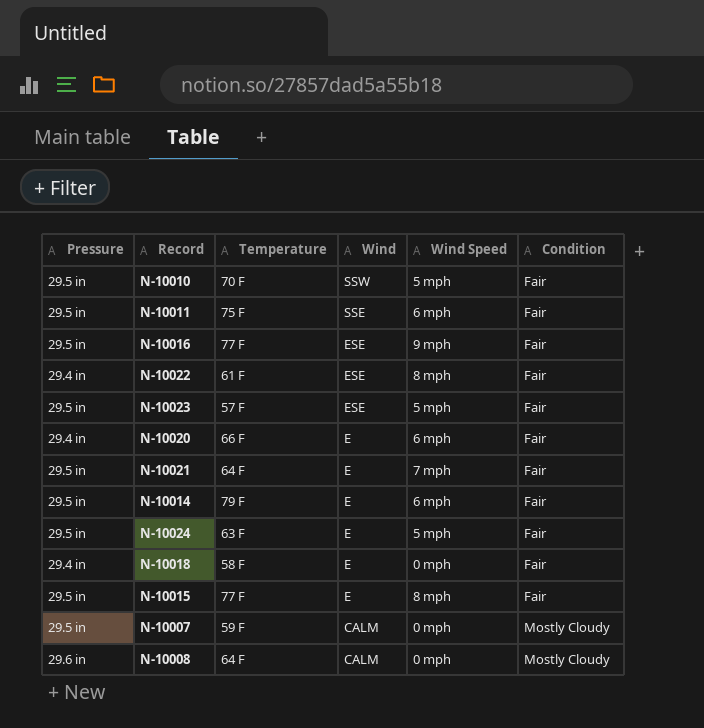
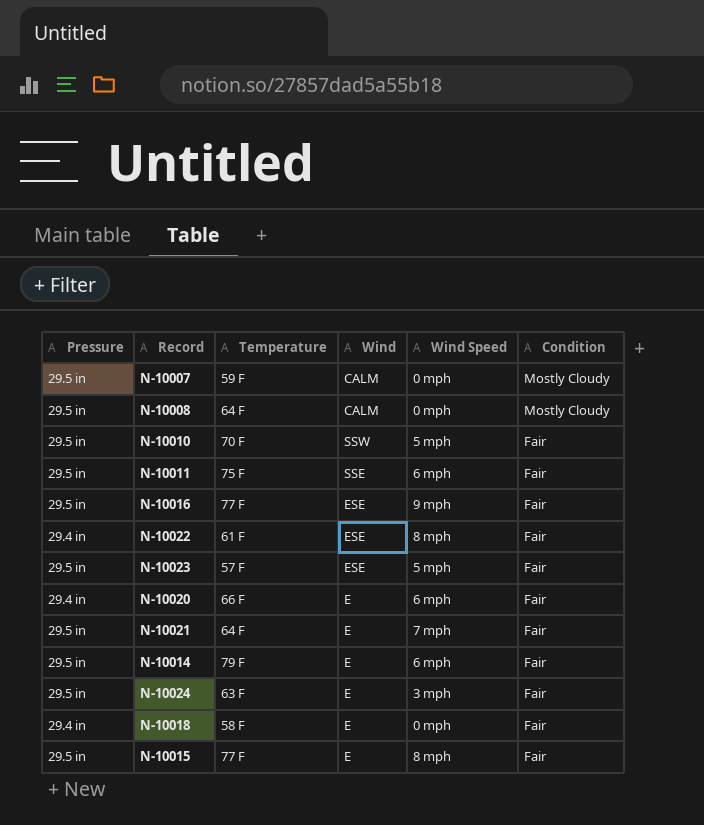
row order: Wind descending -> Condition descending
N-10008 | Pressure: 29.6 in -> 29.5 in
N-10024 | Wind Speed: 5 mph -> 3 mph

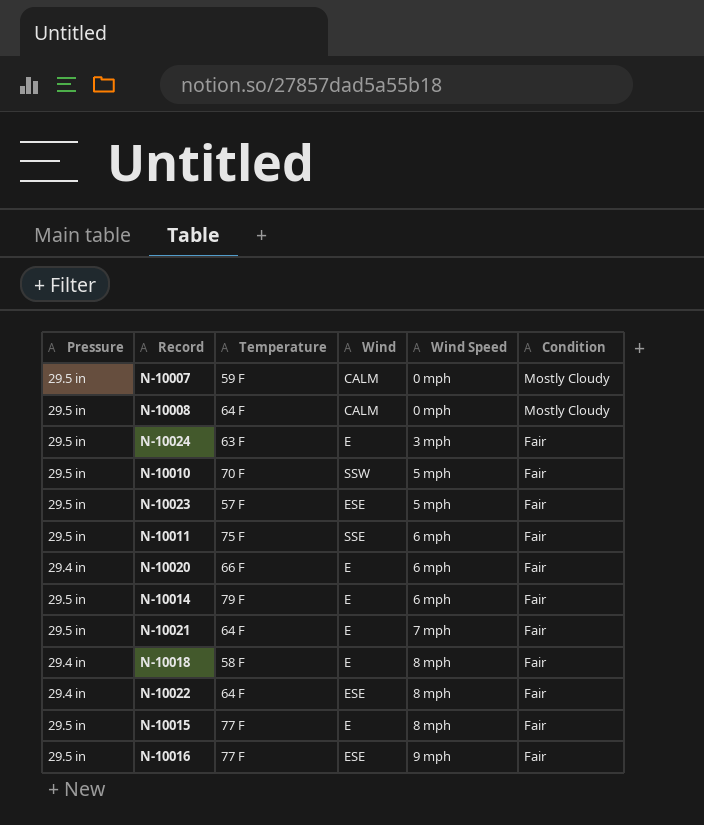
row order: Condition descending -> Wind Speed ascending
N-10018 | Wind Speed: 0 mph -> 8 mph
N-10022 | Temperature: 61 F -> 64 F

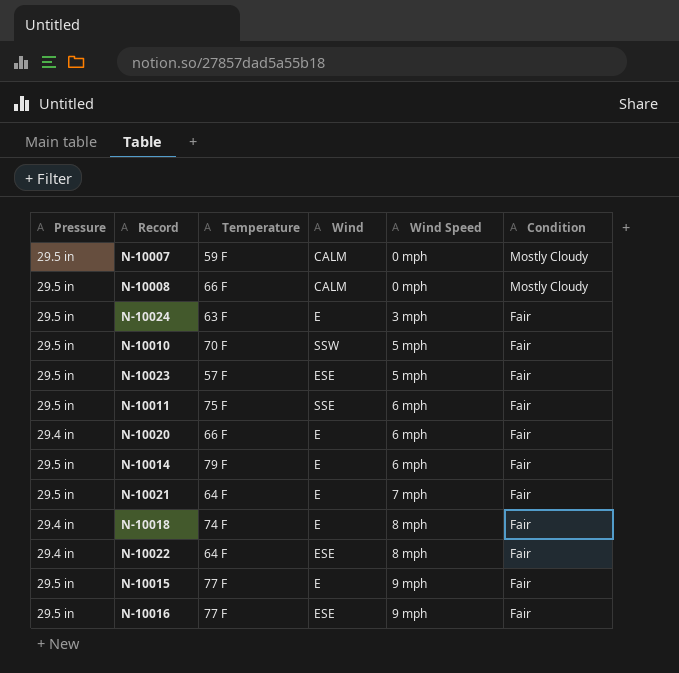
N-10008 | Temperature: 64 F -> 66 F
N-10018 | Temperature: 58 F -> 74 F
N-10015 | Wind Speed: 8 mph -> 9 mph

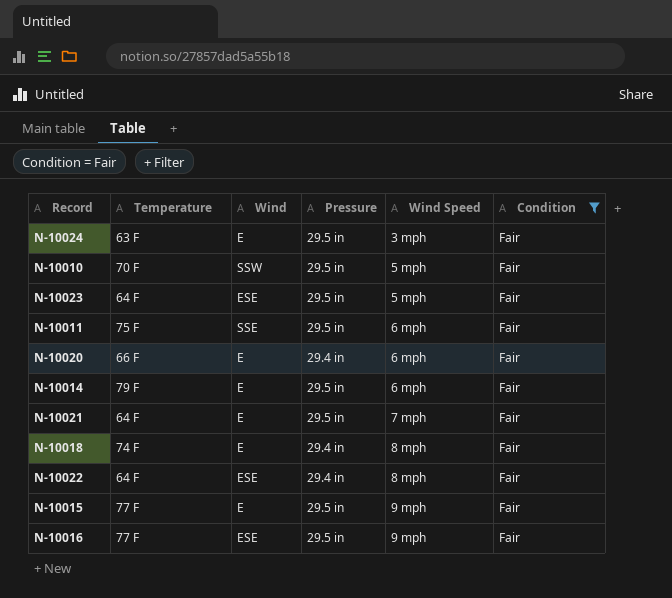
filter: none -> Condition = Fair
column Pressure | position: 1 -> 4
N-10023 | Temperature: 57 F -> 64 F

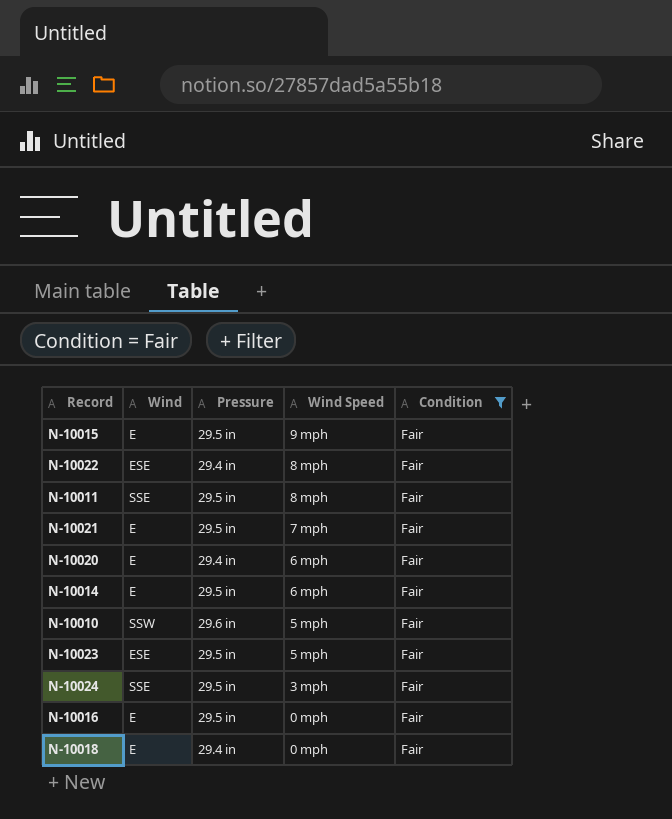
row order: Wind Speed ascending -> Wind Speed descending
column Temperature | position: 2 -> none
N-10011 | Wind Speed: 6 mph -> 8 mph
N-10010 | Pressure: 29.5 in -> 29.6 in
N-10024 | Wind: E -> SSE
N-10016 | Wind: ESE -> E
N-10016 | Wind Speed: 9 mph -> 0 mph
N-10018 | Wind Speed: 8 mph -> 0 mph

